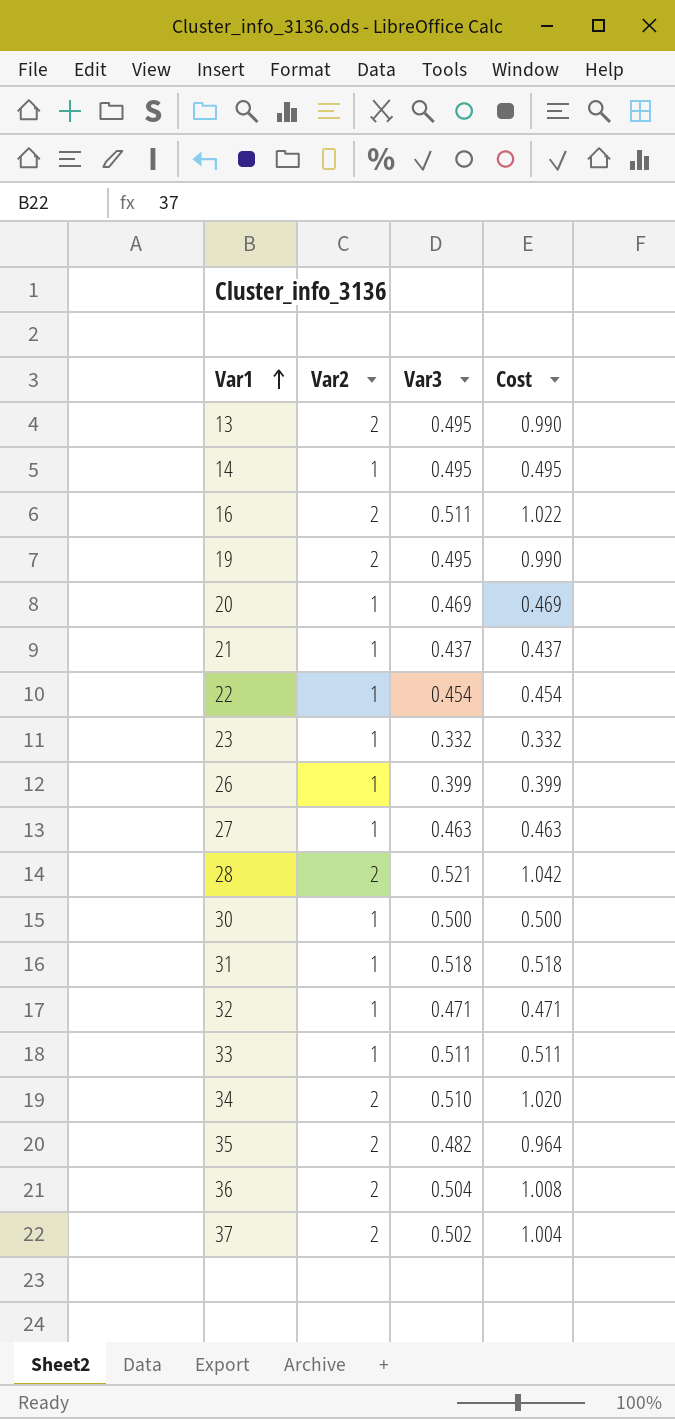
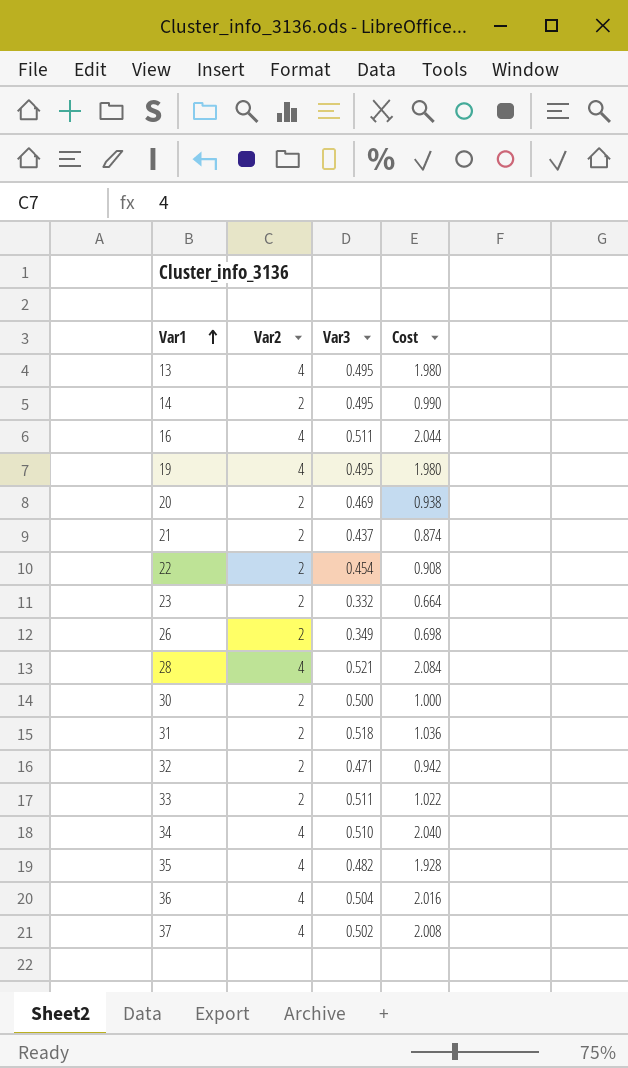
row 27: 1 | 0.463 | 0.463 -> none
13 | Var2: 2 -> 4
13 | Cost: 0.990 -> 1.980
14 | Var2: 1 -> 2
14 | Cost: 0.495 -> 0.990
16 | Var2: 2 -> 4
16 | Cost: 1.022 -> 2.044
19 | Var2: 2 -> 4
19 | Cost: 0.990 -> 1.980
20 | Var2: 1 -> 2
20 | Cost: 0.469 -> 0.938
21 | Var2: 1 -> 2
21 | Cost: 0.437 -> 0.874
22 | Var2: 1 -> 2
22 | Cost: 0.454 -> 0.908
23 | Var2: 1 -> 2
23 | Cost: 0.332 -> 0.664
26 | Var2: 1 -> 2
26 | Var3: 0.399 -> 0.349
26 | Cost: 0.399 -> 0.698
28 | Var2: 2 -> 4
28 | Cost: 1.042 -> 2.084
30 | Var2: 1 -> 2
30 | Cost: 0.500 -> 1.000
31 | Var2: 1 -> 2
31 | Cost: 0.518 -> 1.036
32 | Var2: 1 -> 2
32 | Cost: 0.471 -> 0.942
33 | Var2: 1 -> 2
33 | Cost: 0.511 -> 1.022
34 | Var2: 2 -> 4
34 | Cost: 1.020 -> 2.040
35 | Var2: 2 -> 4
35 | Cost: 0.964 -> 1.928
36 | Var2: 2 -> 4
36 | Cost: 1.008 -> 2.016
37 | Var2: 2 -> 4
37 | Cost: 1.004 -> 2.008

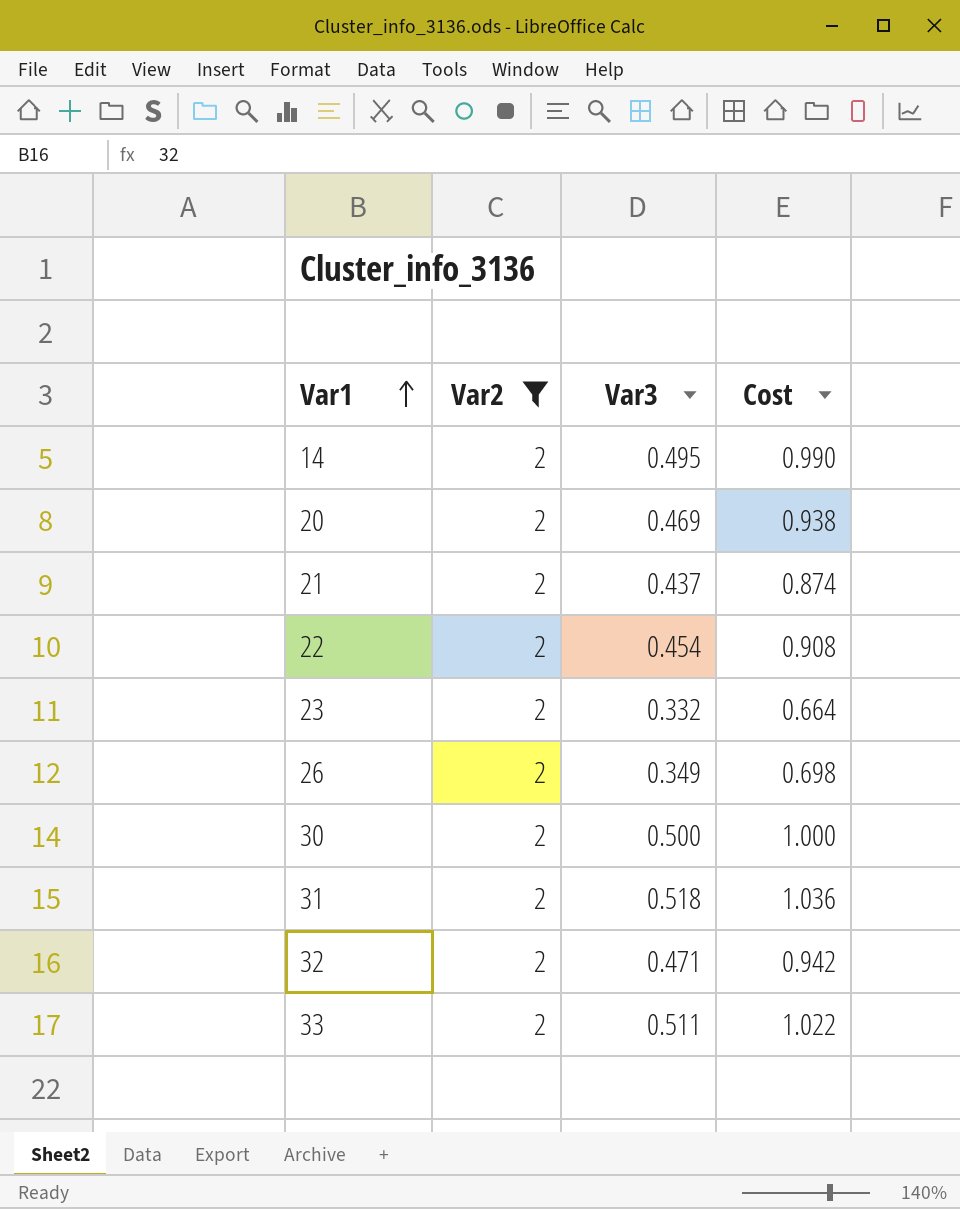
filter: none -> Var2 = 2

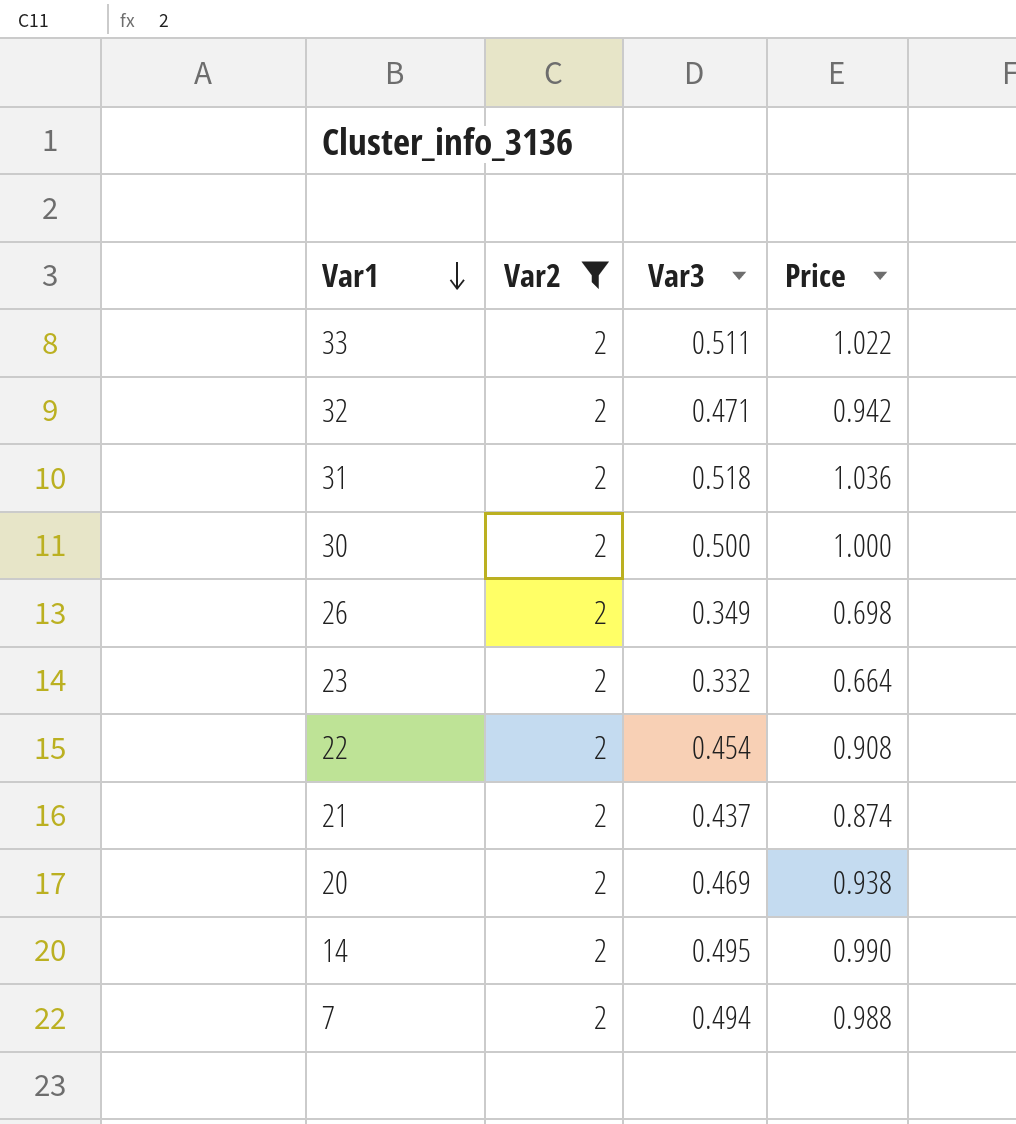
row order: Var1 ascending -> Var1 descending
column name: Cost -> Price
row 7: none -> 2 | 0.494 | 0.988

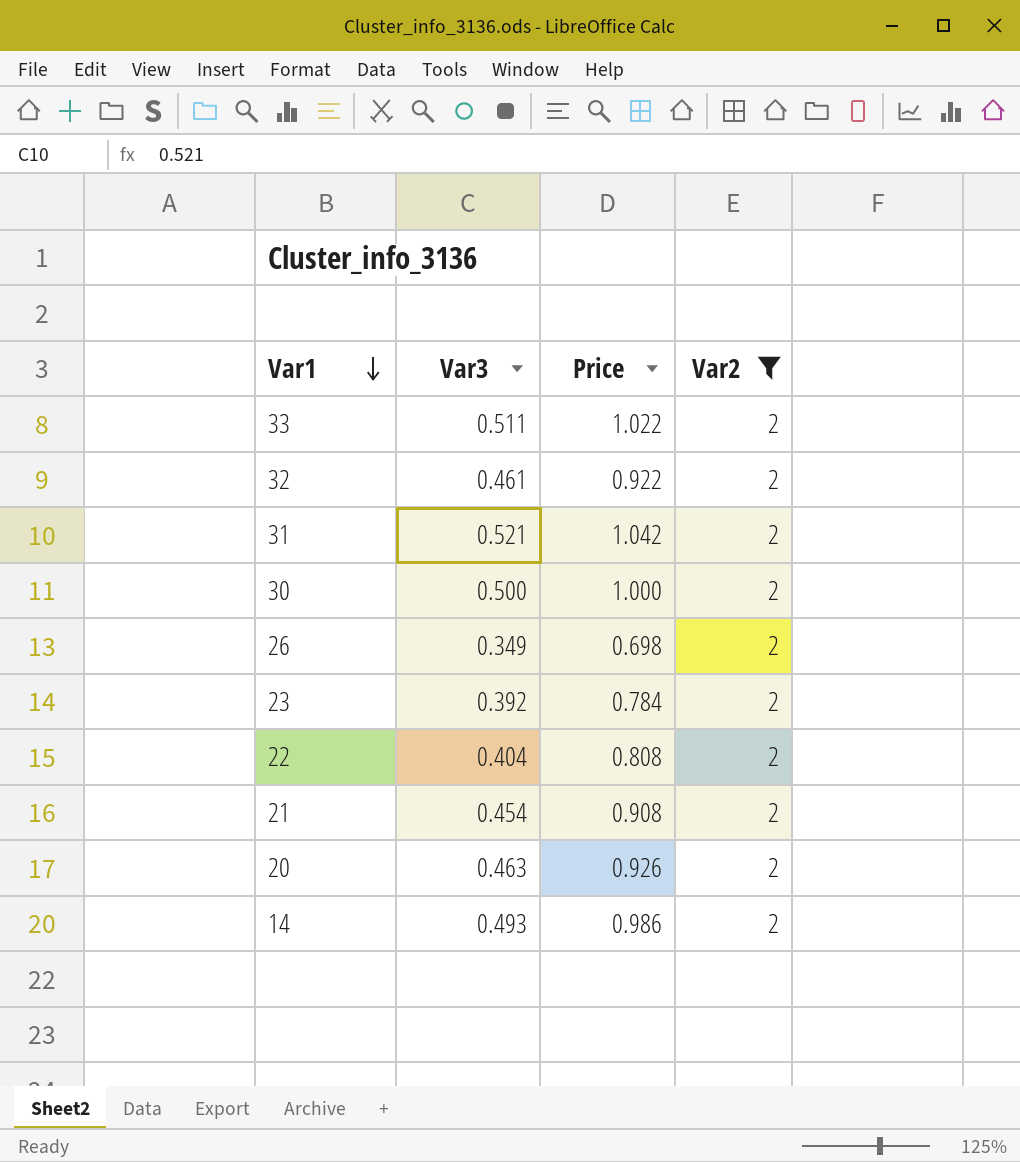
column Var2 | position: 2 -> 4
row 7: 2 | 0.494 | 0.988 -> none
32 | Var3: 0.471 -> 0.461
32 | Price: 0.942 -> 0.922
31 | Var3: 0.518 -> 0.521
31 | Price: 1.036 -> 1.042
23 | Var3: 0.332 -> 0.392
23 | Price: 0.664 -> 0.784
22 | Var3: 0.454 -> 0.404
22 | Price: 0.908 -> 0.808
21 | Var3: 0.437 -> 0.454
21 | Price: 0.874 -> 0.908
20 | Var3: 0.469 -> 0.463
20 | Price: 0.938 -> 0.926
14 | Var3: 0.495 -> 0.493
14 | Price: 0.990 -> 0.986

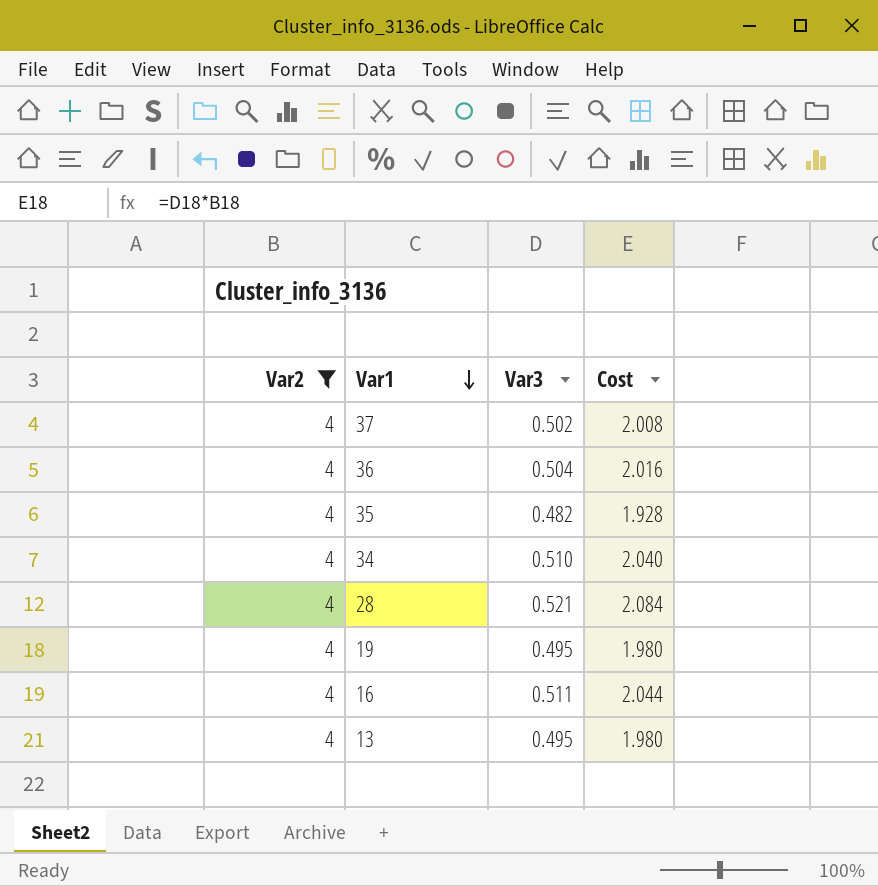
filter: Var2 = 2 -> Var2 = 4
column Var2 | position: 4 -> 1
column name: Price -> Cost

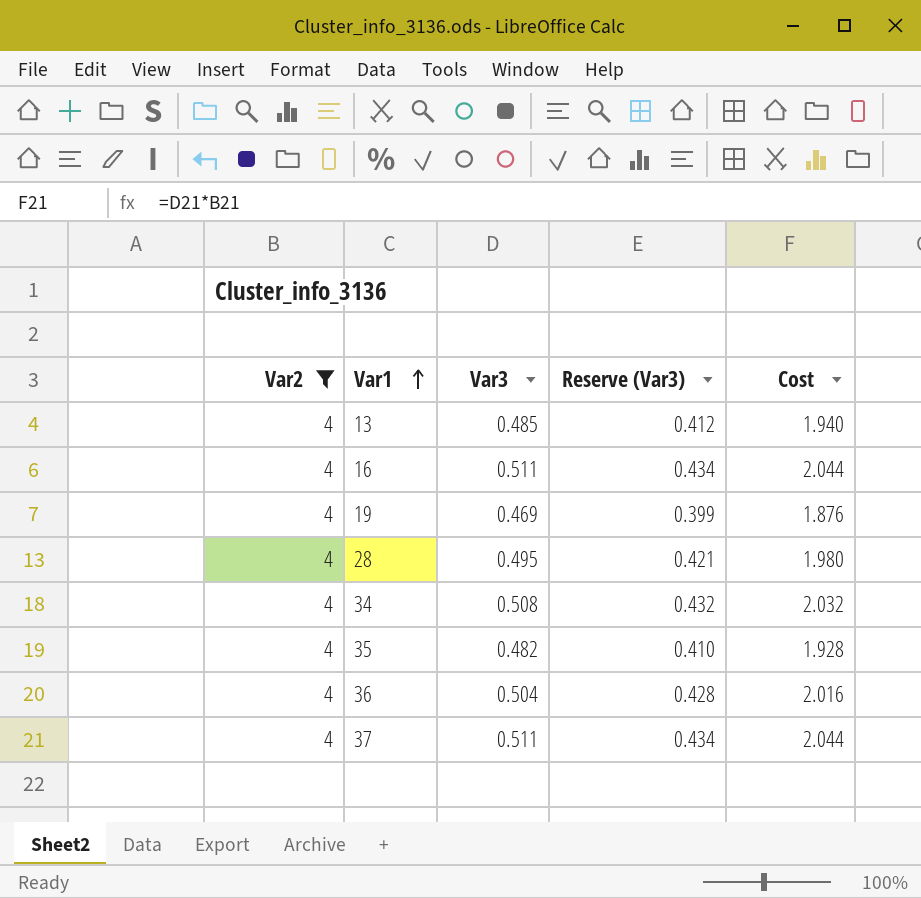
row order: Var1 descending -> Var1 ascending
column Reserve (Var3) | formula: none -> [Var3] * 0.85
13 | Var3: 0.495 -> 0.485
13 | Cost: 1.980 -> 1.940
19 | Var3: 0.495 -> 0.469
19 | Cost: 1.980 -> 1.876
28 | Var3: 0.521 -> 0.495
28 | Cost: 2.084 -> 1.980
34 | Var3: 0.510 -> 0.508
34 | Cost: 2.040 -> 2.032
37 | Var3: 0.502 -> 0.511
37 | Cost: 2.008 -> 2.044

